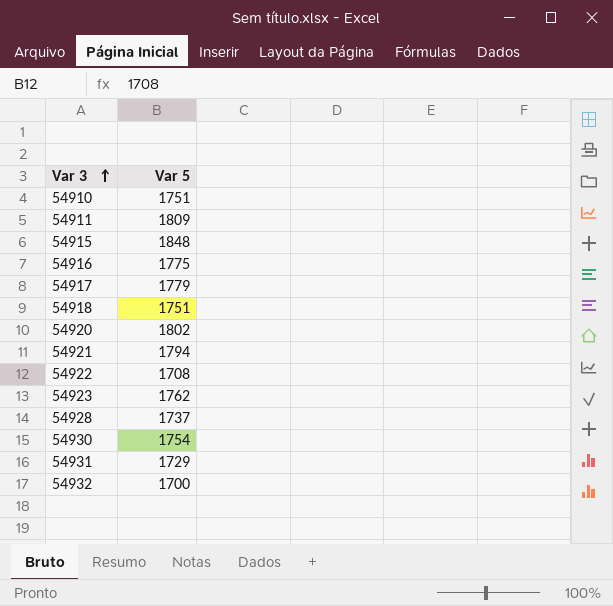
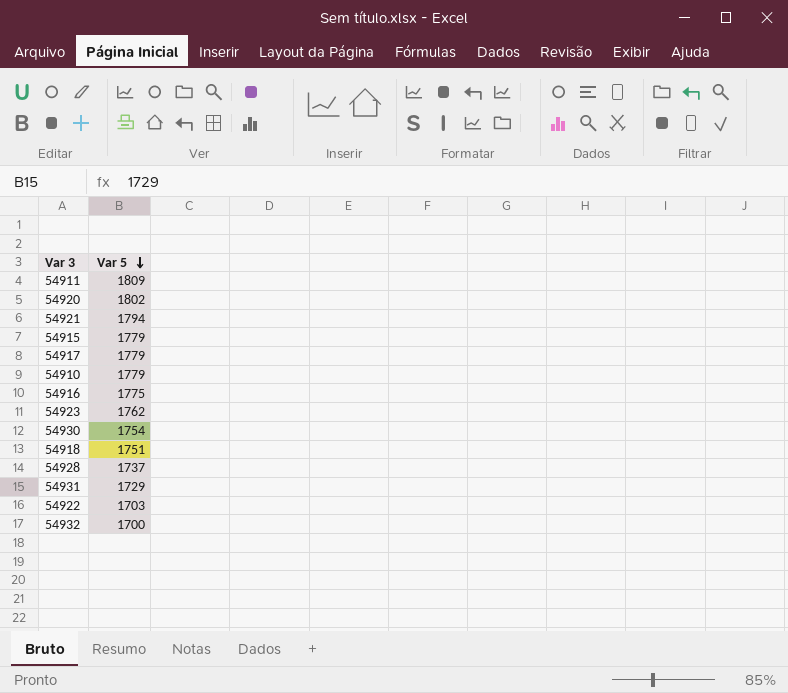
row order: Var 3 ascending -> Var 5 descending
54915 | Var 5: 1848 -> 1779
54910 | Var 5: 1751 -> 1779
54922 | Var 5: 1708 -> 1703

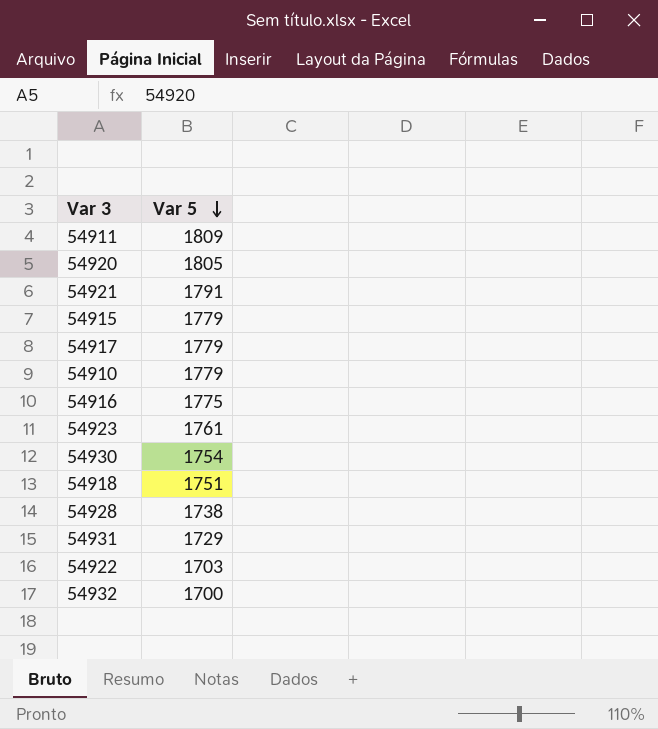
54920 | Var 5: 1802 -> 1805
54921 | Var 5: 1794 -> 1791
54923 | Var 5: 1762 -> 1761
54928 | Var 5: 1737 -> 1738

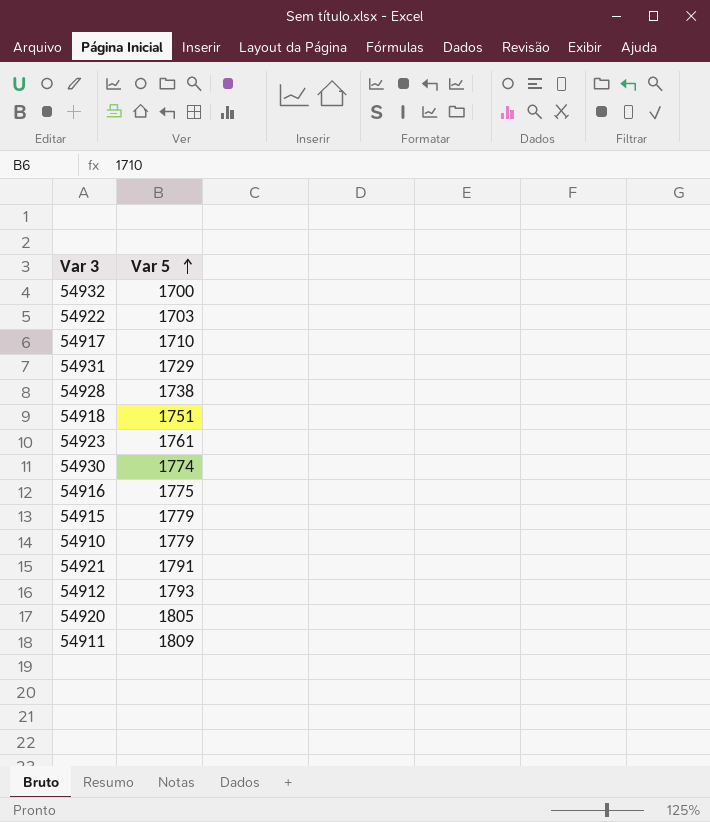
row order: Var 5 descending -> Var 5 ascending
54917 | Var 5: 1779 -> 1710
54930 | Var 5: 1754 -> 1774
row 54912: none -> 1793

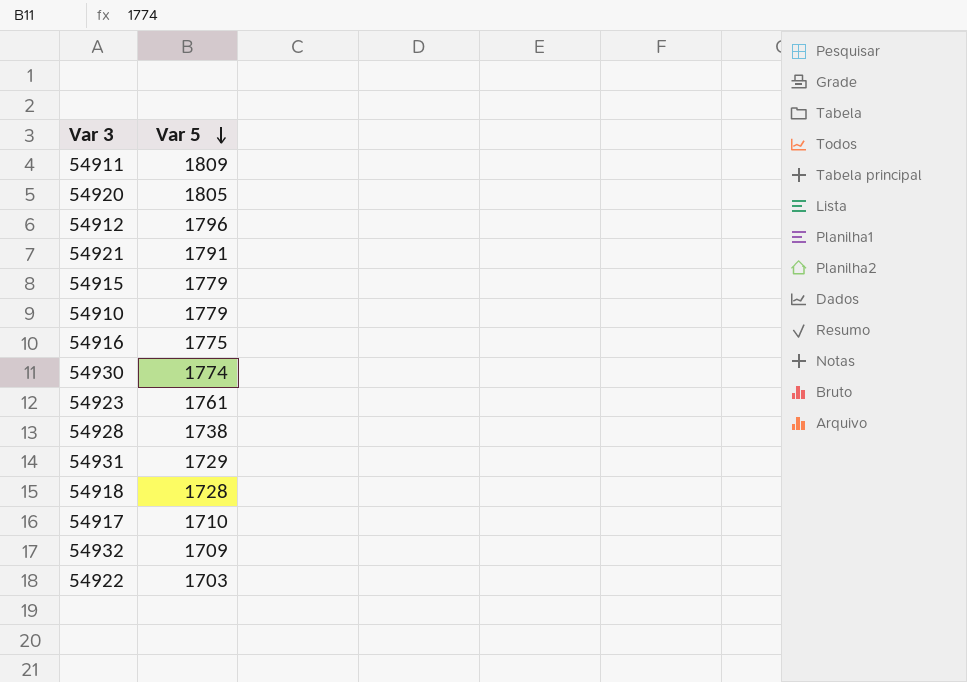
row order: Var 5 ascending -> Var 5 descending
54912 | Var 5: 1793 -> 1796
54918 | Var 5: 1751 -> 1728
54932 | Var 5: 1700 -> 1709

